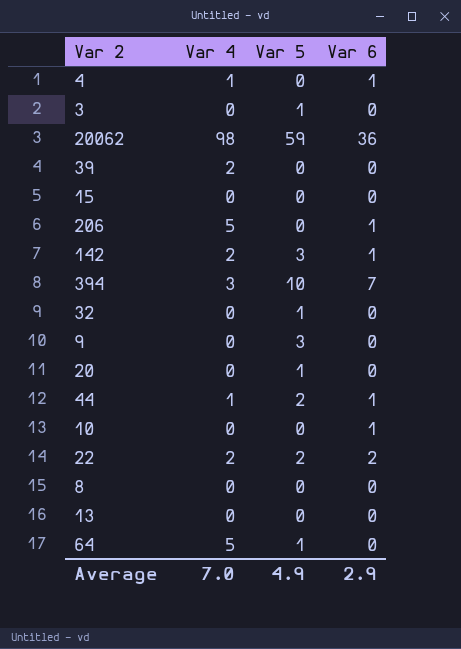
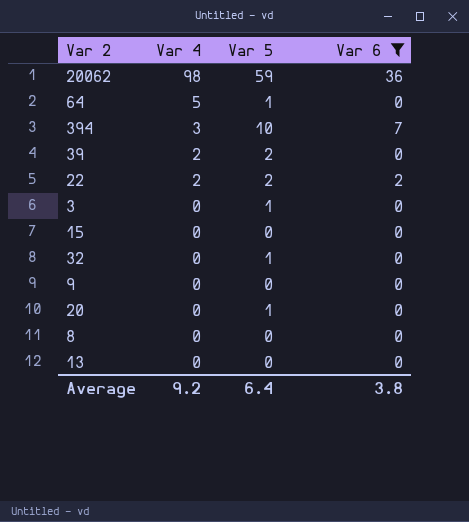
filter: none -> Var 6 != 1
row order: none -> Var 4 descending
39 | Var 5: 0 -> 2
9 | Var 5: 3 -> 0
Average | Var 4: 7.0 -> 9.2
Average | Var 5: 4.9 -> 6.4
Average | Var 6: 2.9 -> 3.8

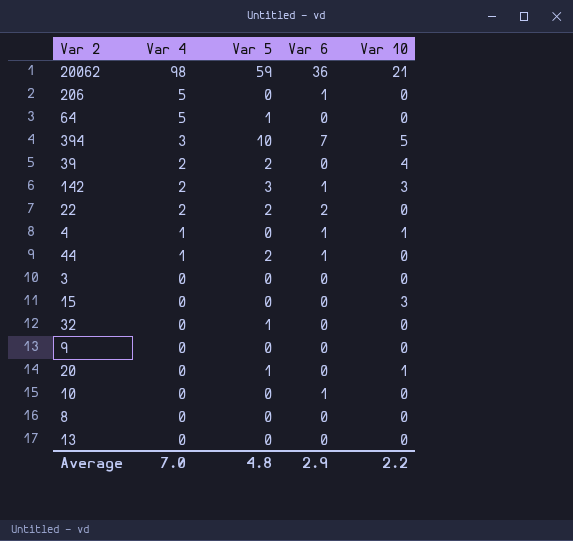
filter: Var 6 != 1 -> none
column Var 10 | position: none -> 5
3 | Var 5: 1 -> 0
Average | Var 4: 9.2 -> 7.0
Average | Var 5: 6.4 -> 4.8
Average | Var 6: 3.8 -> 2.9

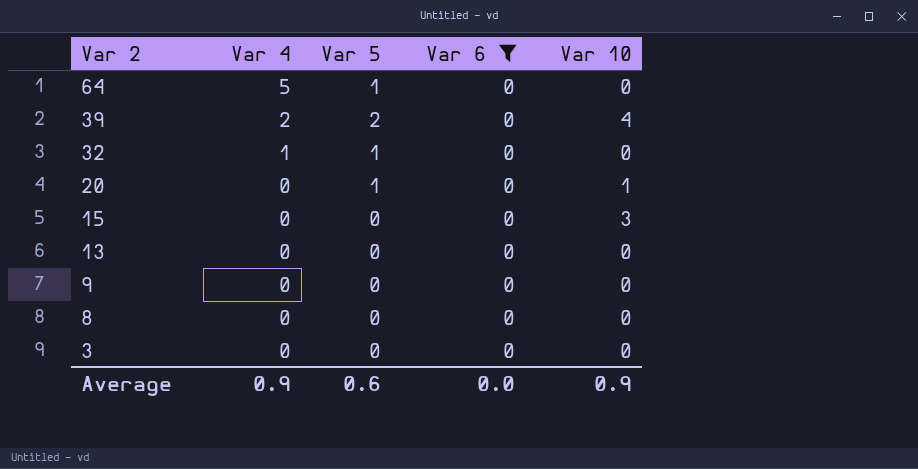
filter: none -> Var 6 = 0
row order: Var 4 descending -> Var 2 descending
32 | Var 4: 0 -> 1
Average | Var 4: 7.0 -> 0.9
Average | Var 5: 4.8 -> 0.6
Average | Var 6: 2.9 -> 0.0
Average | Var 10: 2.2 -> 0.9

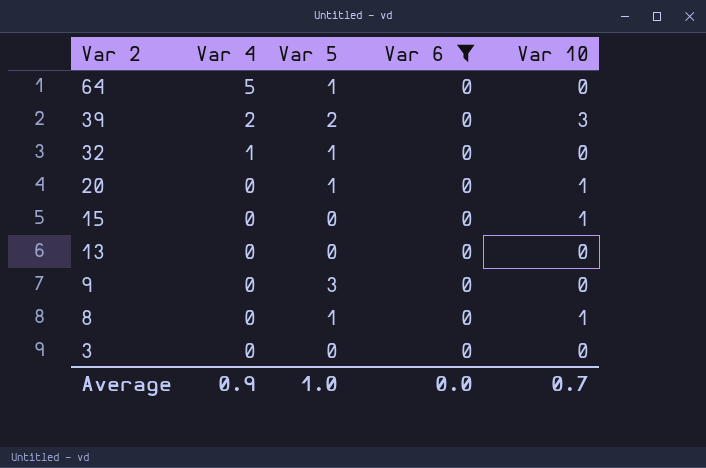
39 | Var 10: 4 -> 3
15 | Var 10: 3 -> 1
9 | Var 5: 0 -> 3
8 | Var 5: 0 -> 1
8 | Var 10: 0 -> 1
Average | Var 5: 0.6 -> 1.0
Average | Var 10: 0.9 -> 0.7

